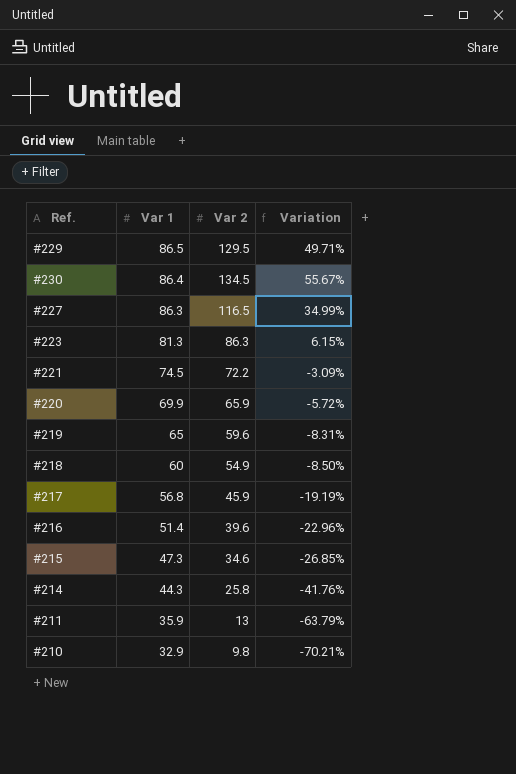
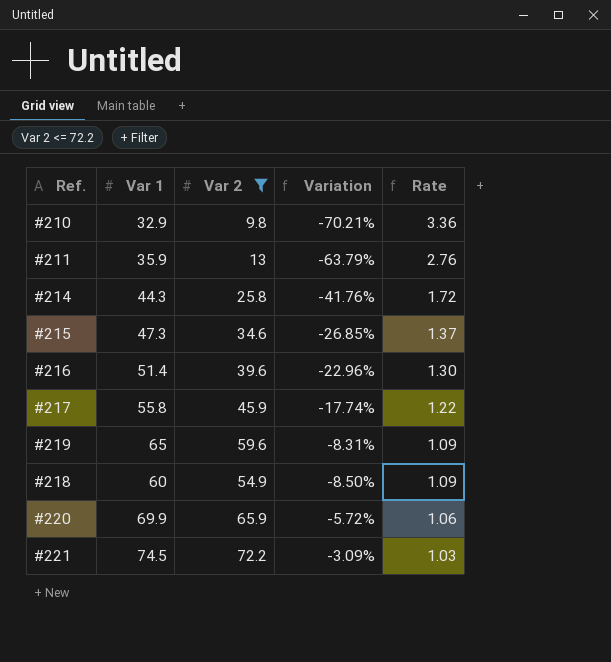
filter: none -> Var 2 <= 72.2
row order: Var 1 descending -> Rate descending
column Rate | formula: none -> [Var 1] / [Var 2]
#217 | Var 1: 56.8 -> 55.8
#217 | Variation: -19.19% -> -17.74%

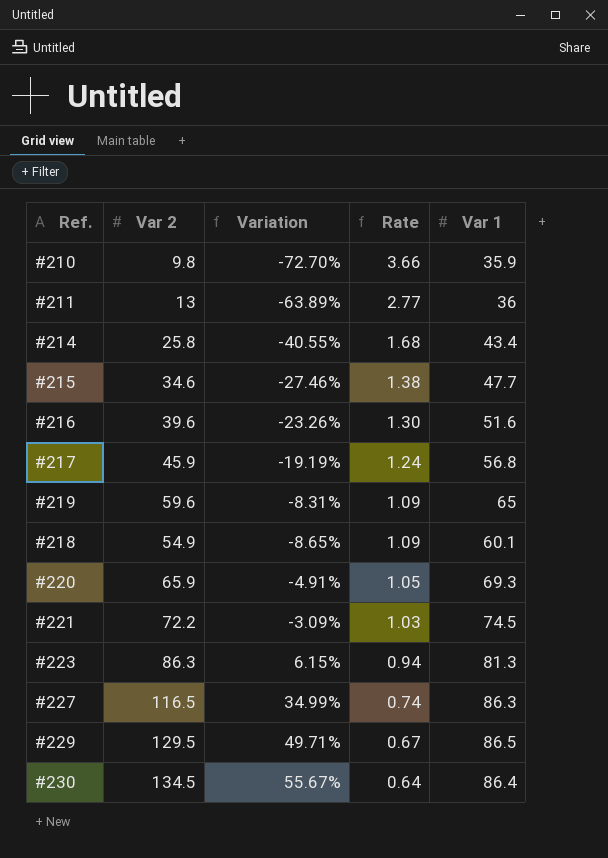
filter: Var 2 <= 72.2 -> none
column Var 1 | position: 2 -> 5
#210 | Variation: -70.21% -> -72.70%
#210 | Rate: 3.36 -> 3.66
#210 | Var 1: 32.9 -> 35.9
#211 | Variation: -63.79% -> -63.89%
#211 | Rate: 2.76 -> 2.77
#211 | Var 1: 35.9 -> 36
#214 | Variation: -41.76% -> -40.55%
#214 | Rate: 1.72 -> 1.68
#214 | Var 1: 44.3 -> 43.4
#215 | Variation: -26.85% -> -27.46%
#215 | Rate: 1.37 -> 1.38
#215 | Var 1: 47.3 -> 47.7
#216 | Variation: -22.96% -> -23.26%
#216 | Var 1: 51.4 -> 51.6
#217 | Variation: -17.74% -> -19.19%
#217 | Rate: 1.22 -> 1.24
#217 | Var 1: 55.8 -> 56.8
#218 | Variation: -8.50% -> -8.65%
#218 | Var 1: 60 -> 60.1
#220 | Variation: -5.72% -> -4.91%
#220 | Rate: 1.06 -> 1.05
#220 | Var 1: 69.9 -> 69.3

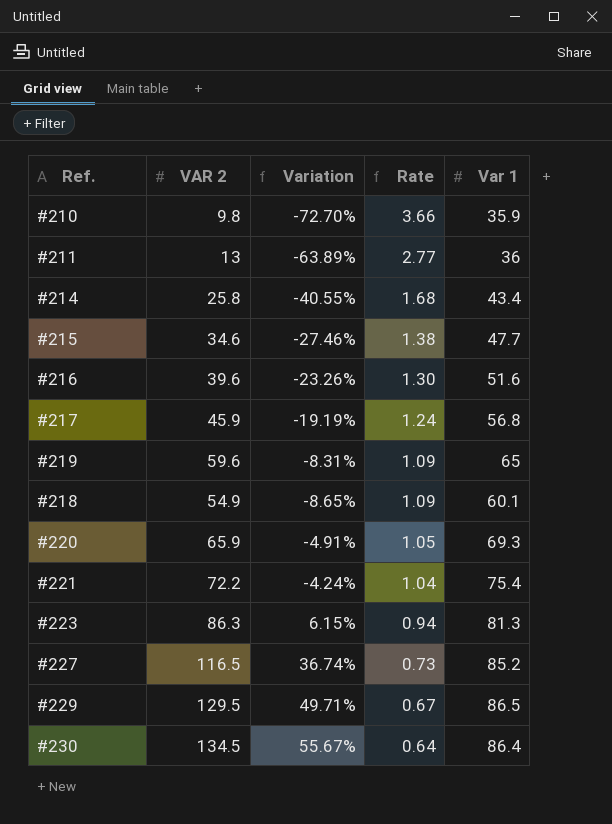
column name: Var 2 -> VAR 2
#221 | Variation: -3.09% -> -4.24%
#221 | Rate: 1.03 -> 1.04
#221 | Var 1: 74.5 -> 75.4
#227 | Variation: 34.99% -> 36.74%
#227 | Rate: 0.74 -> 0.73
#227 | Var 1: 86.3 -> 85.2

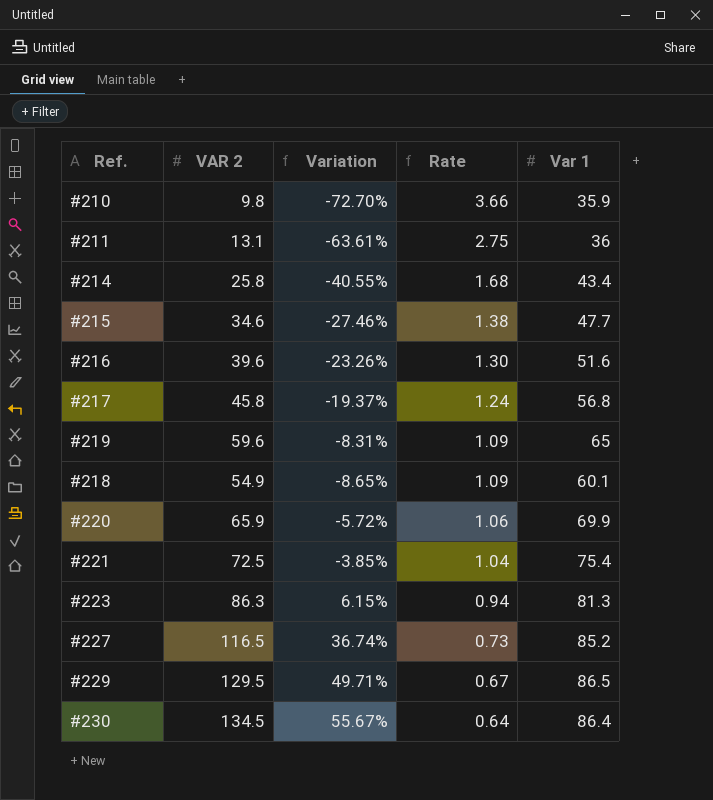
#211 | VAR 2: 13 -> 13.1
#211 | Variation: -63.89% -> -63.61%
#211 | Rate: 2.77 -> 2.75
#217 | VAR 2: 45.9 -> 45.8
#217 | Variation: -19.19% -> -19.37%
#220 | Variation: -4.91% -> -5.72%
#220 | Rate: 1.05 -> 1.06
#220 | Var 1: 69.3 -> 69.9
#221 | VAR 2: 72.2 -> 72.5
#221 | Variation: -4.24% -> -3.85%

